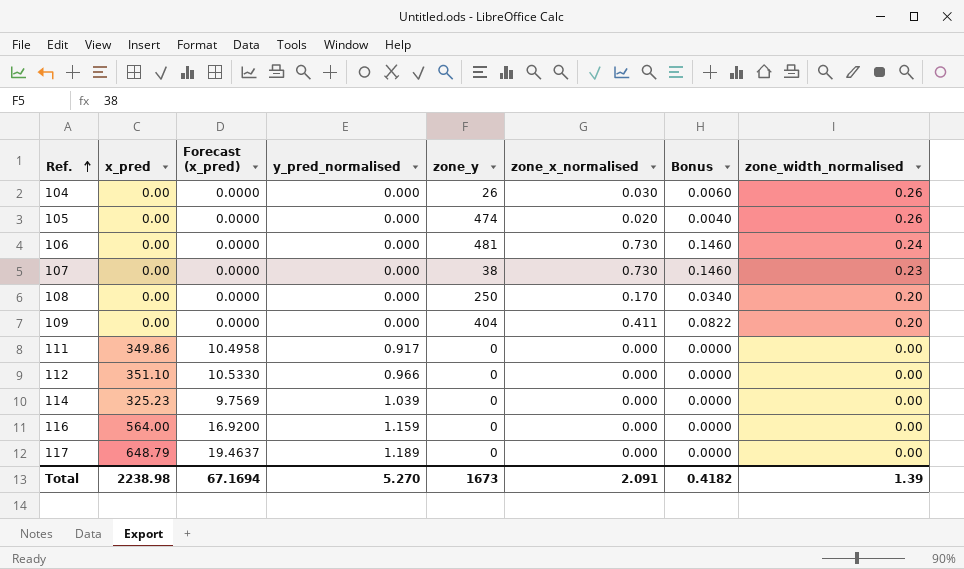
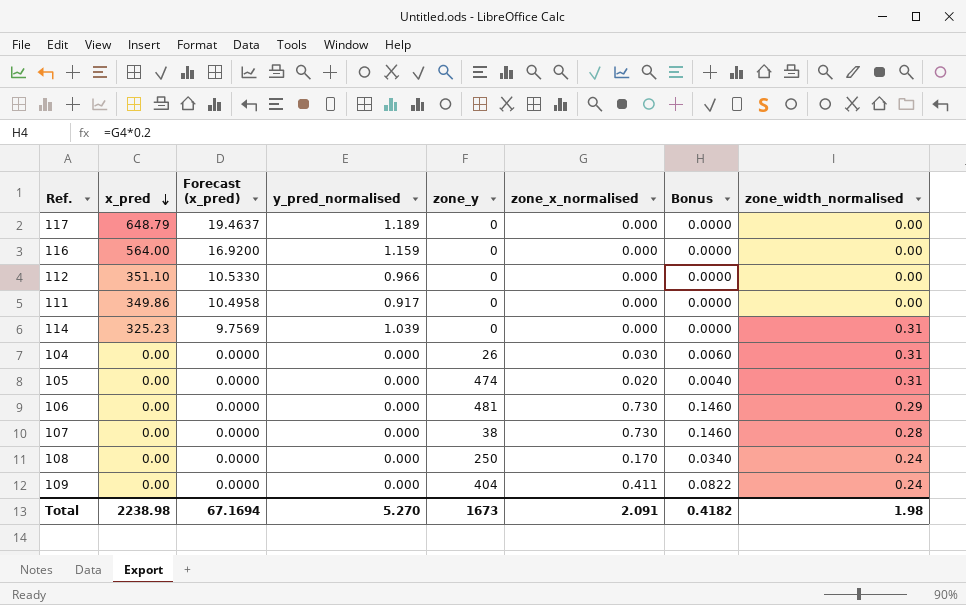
row order: Ref. ascending -> x_pred descending
114 | zone_width_normalised: 0.00 -> 0.31
104 | zone_width_normalised: 0.26 -> 0.31
105 | zone_width_normalised: 0.26 -> 0.31
106 | zone_width_normalised: 0.24 -> 0.29
107 | zone_width_normalised: 0.23 -> 0.28
108 | zone_width_normalised: 0.20 -> 0.24
109 | zone_width_normalised: 0.20 -> 0.24
Total | zone_width_normalised: 1.39 -> 1.98

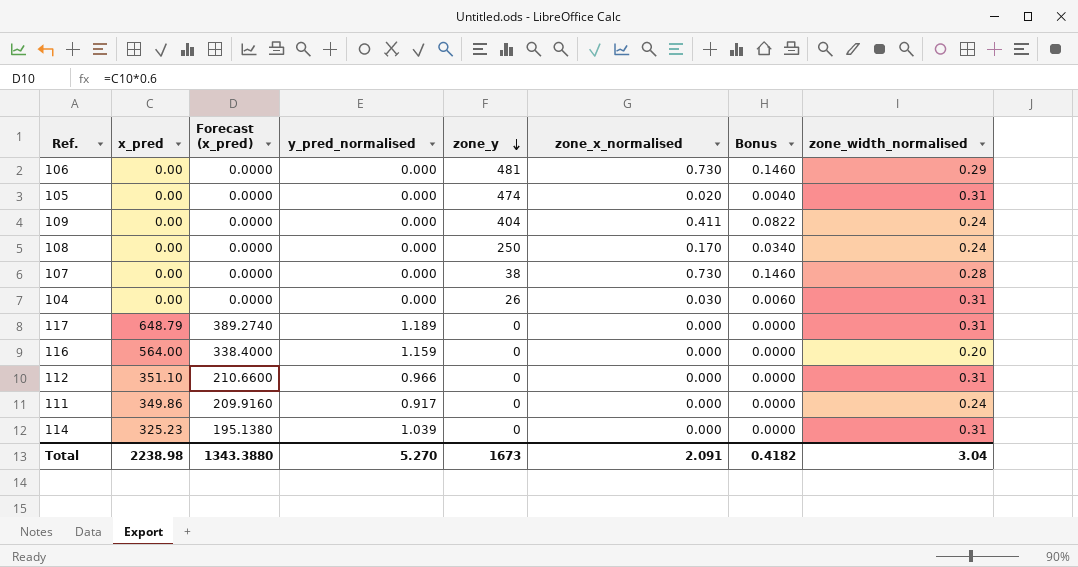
row order: x_pred descending -> zone_y descending
column Forecast (x_pred) | formula: [x_pred] * 0.03 -> [x_pred] * 0.6
117 | zone_width_normalised: 0.00 -> 0.31
116 | zone_width_normalised: 0.00 -> 0.20
112 | zone_width_normalised: 0.00 -> 0.31
111 | zone_width_normalised: 0.00 -> 0.24
Total | Forecast (x_pred): 67.1694 -> 1343.3880
Total | zone_width_normalised: 1.98 -> 3.04

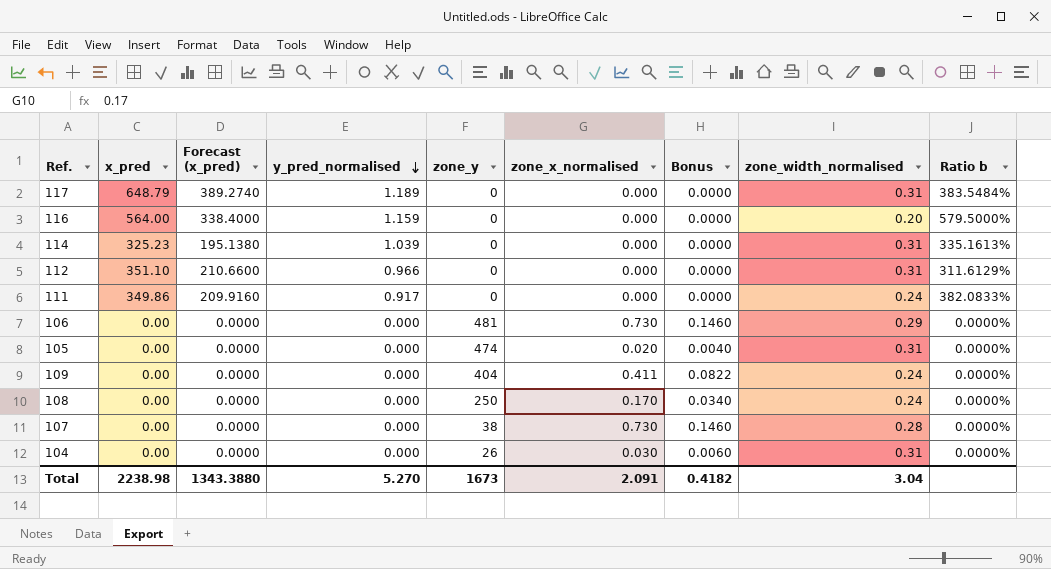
row order: zone_y descending -> y_pred_normalised descending
column Ratio b | formula: none -> [y_pred_normalised] / [zone_width_normalised]

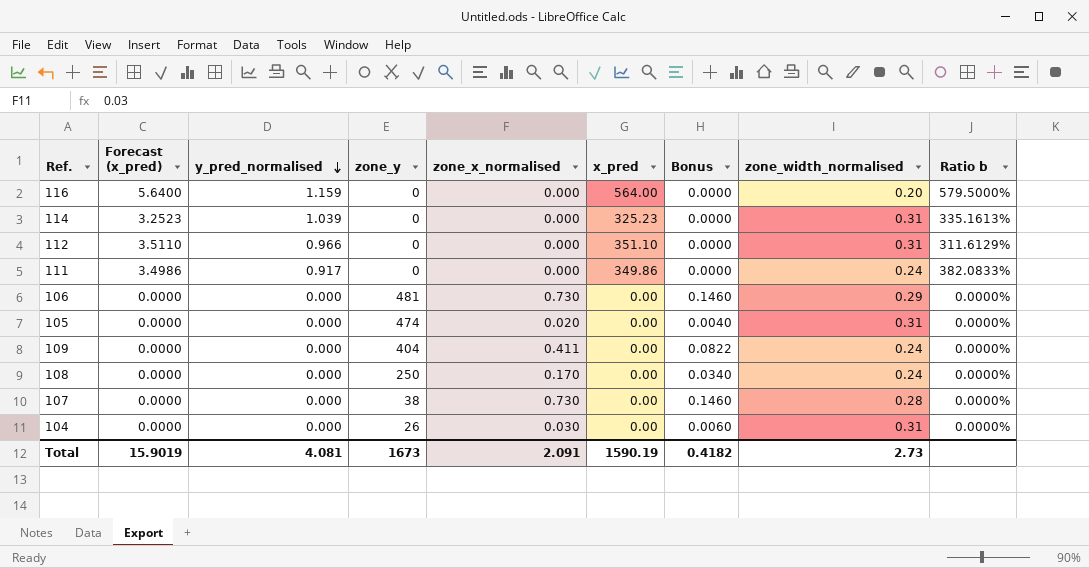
column Forecast (x_pred) | formula: [x_pred] * 0.6 -> [x_pred] * 0.01
column x_pred | position: 2 -> 6
row 117: 648.79 | 389.2740 | 1.189 | 0 | 0.000 | 0.0000 | 0.31 | 383.5484% -> none
Total | Forecast (x_pred): 1343.3880 -> 15.9019
Total | y_pred_normalised: 5.270 -> 4.081
Total | x_pred: 2238.98 -> 1590.19
Total | zone_width_normalised: 3.04 -> 2.73

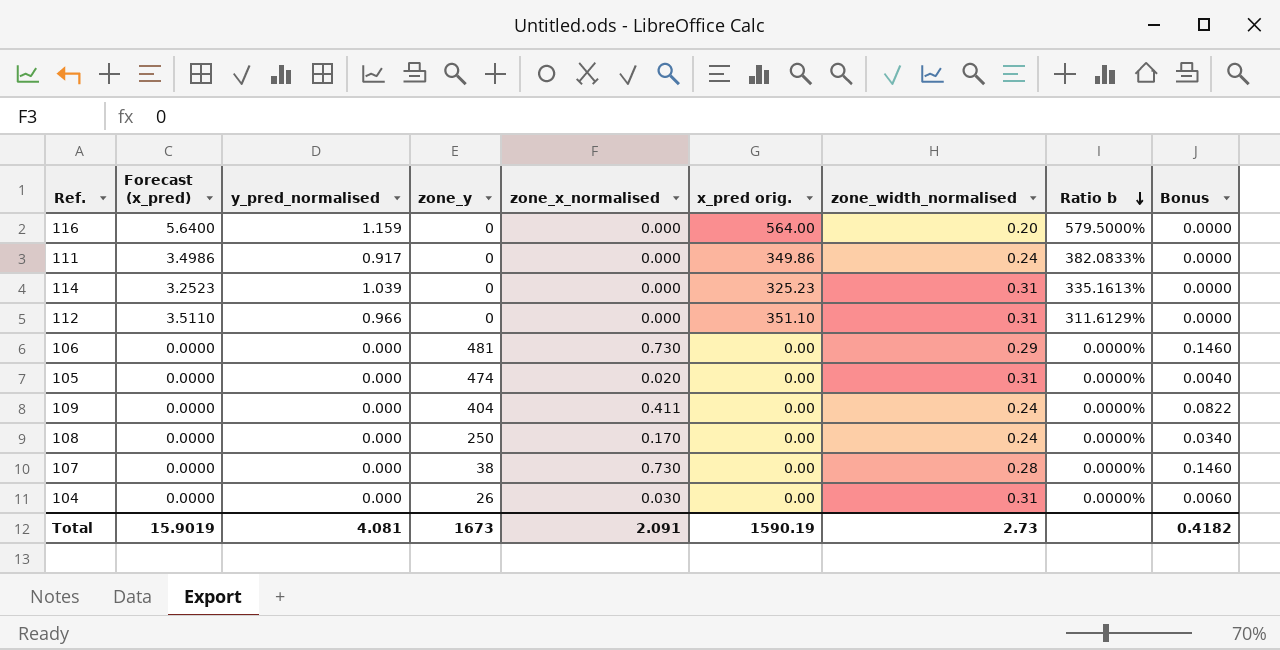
row order: y_pred_normalised descending -> Ratio b descending
column name: x_pred -> x_pred orig.
column Bonus | position: 7 -> 9

